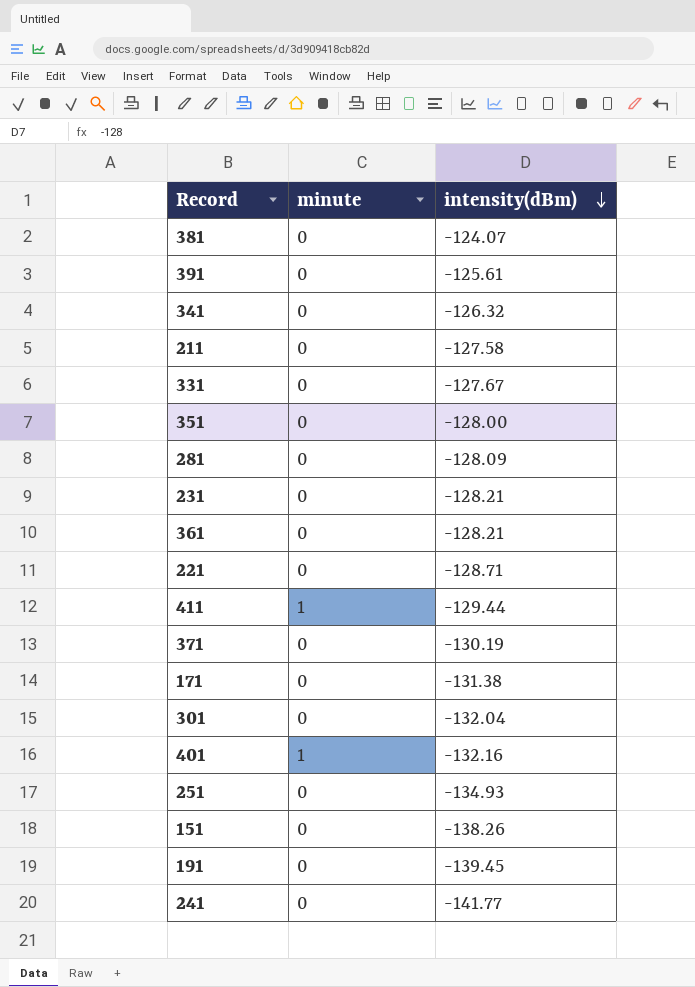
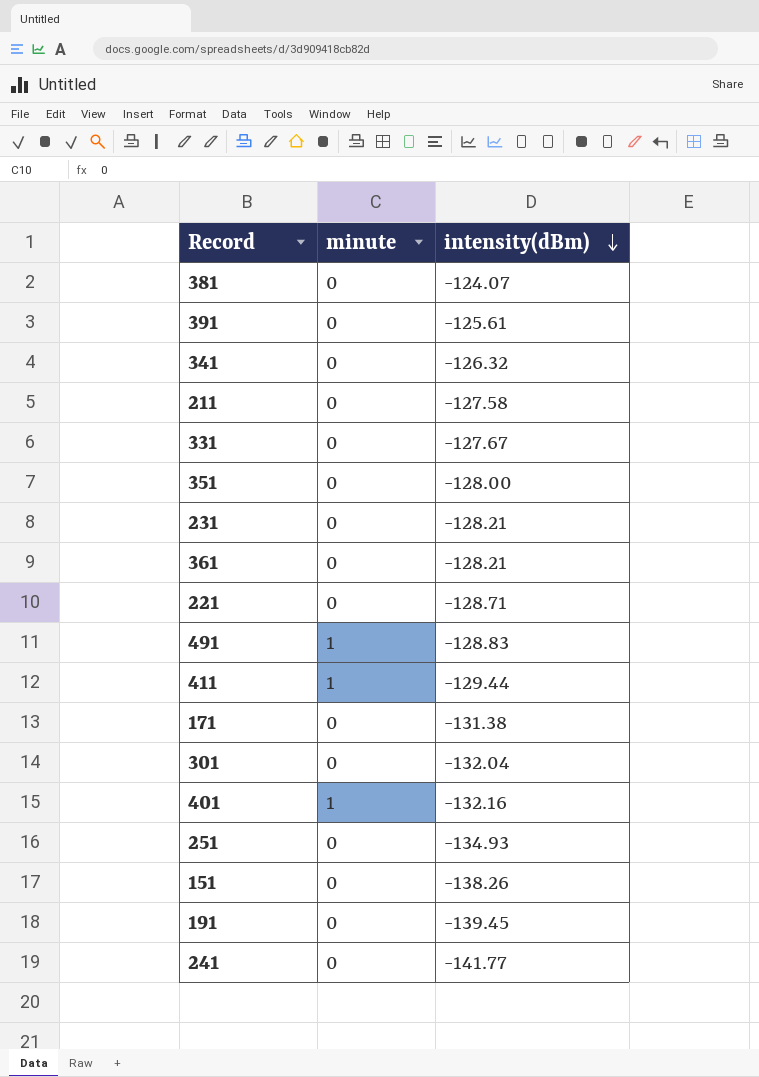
row 281: 0 | -128.09 -> none
row 371: 0 | -130.19 -> none
row 491: none -> 1 | -128.83

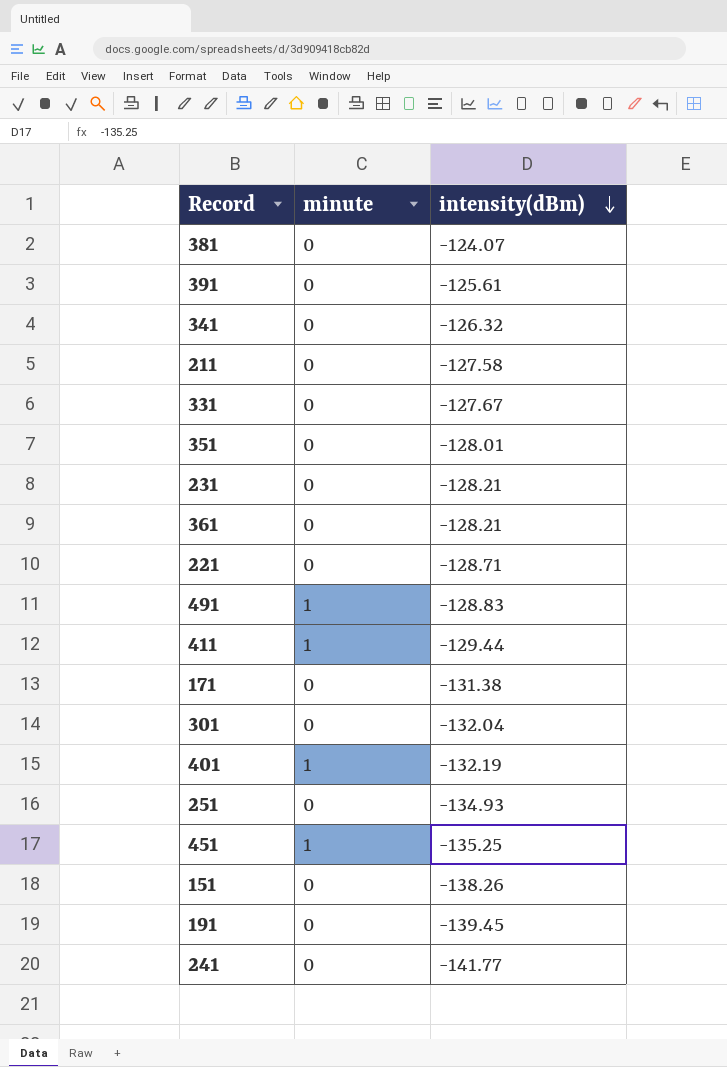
351 | intensity(dBm): -128.00 -> -128.01
401 | intensity(dBm): -132.16 -> -132.19
row 451: none -> 1 | -135.25

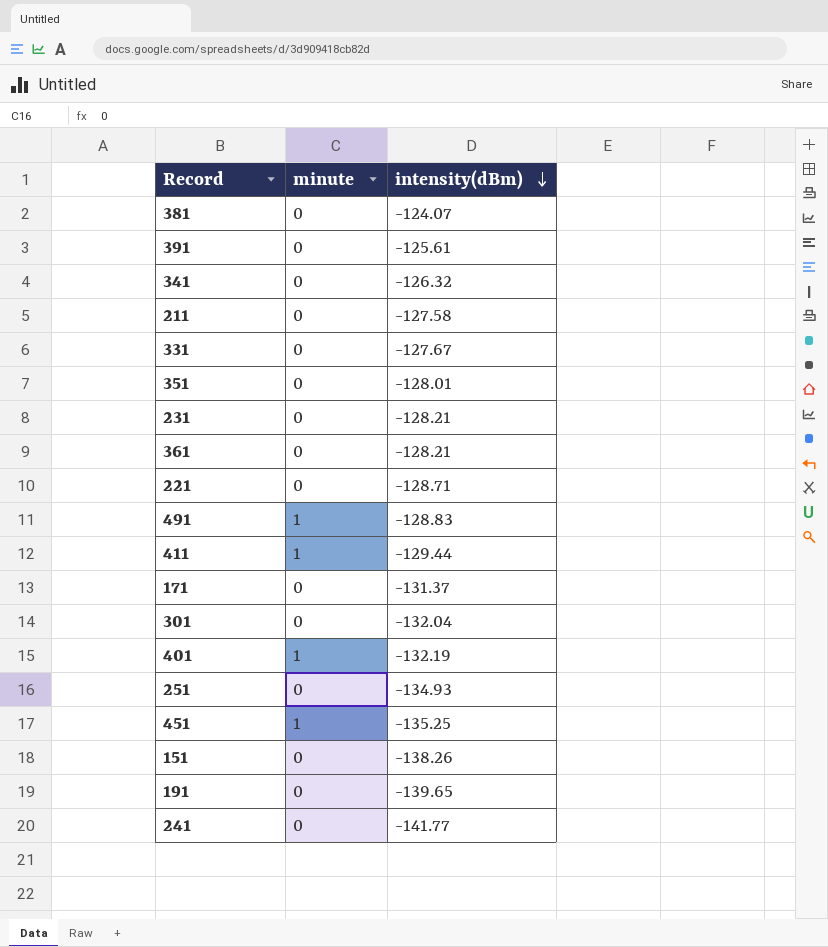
171 | intensity(dBm): -131.38 -> -131.37
191 | intensity(dBm): -139.45 -> -139.65

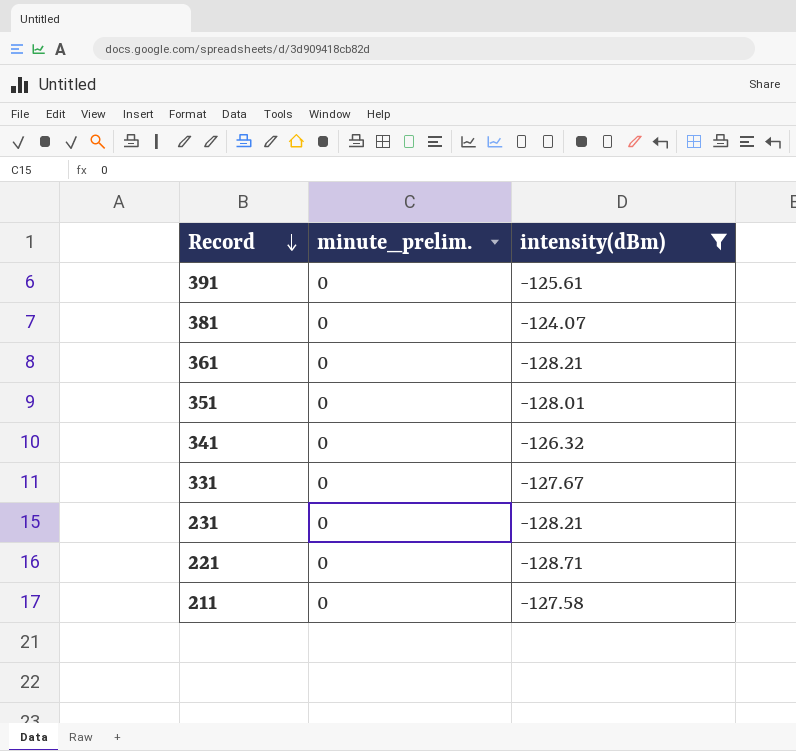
filter: none -> intensity(dBm) >= -128.71
row order: intensity(dBm) descending -> Record descending
column name: minute -> minute_prelim.

